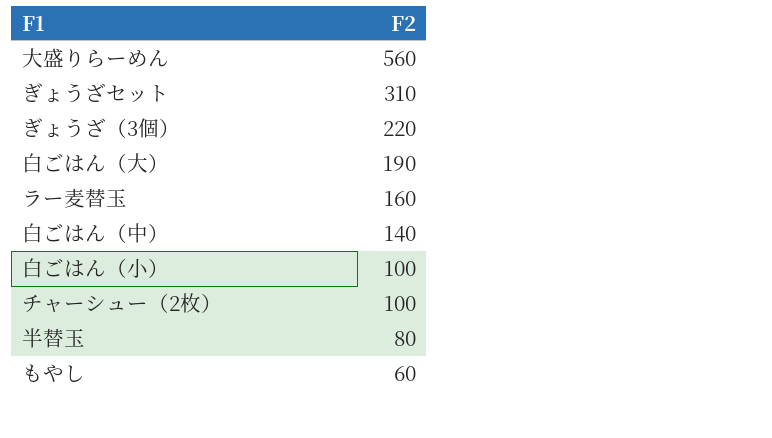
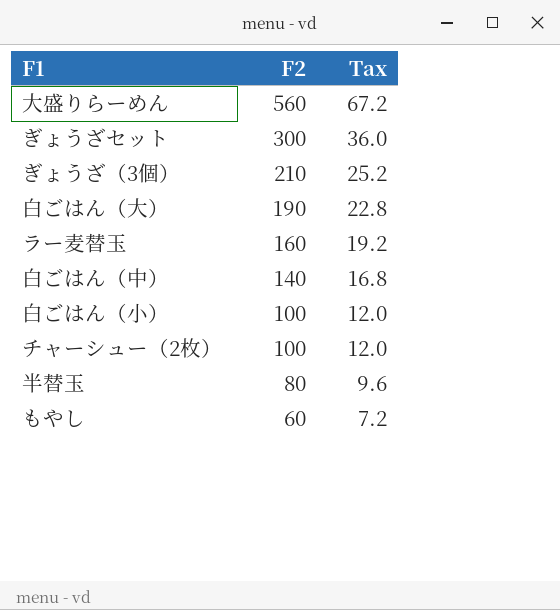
column Tax | formula: none -> [F2] * 0.12
ぎょうざセット | F2: 310 -> 300
ぎょうざ（3個） | F2: 220 -> 210

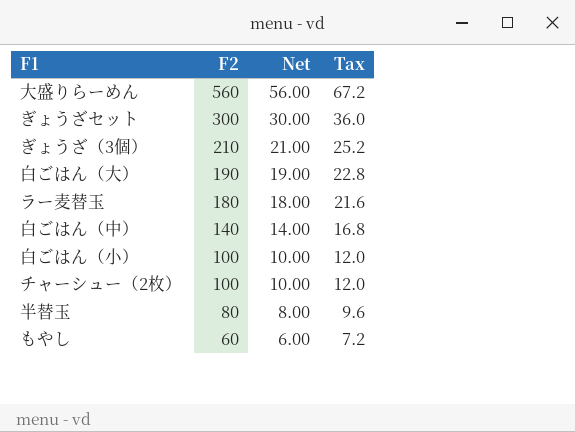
column Net | formula: none -> [F2] * 0.1
ラー麦替玉 | F2: 160 -> 180
ラー麦替玉 | Tax: 19.2 -> 21.6

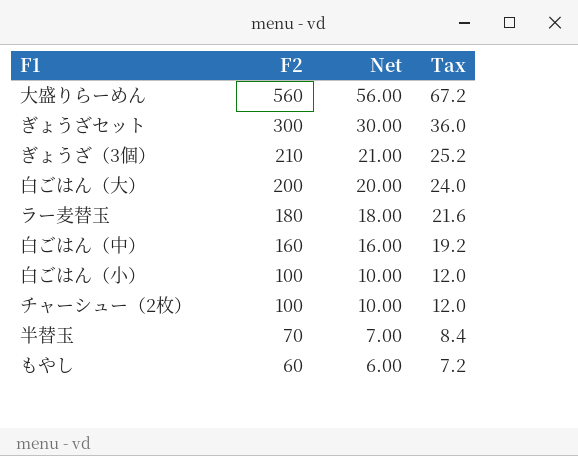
白ごはん（大） | F2: 190 -> 200
白ごはん（大） | Net: 19.00 -> 20.00
白ごはん（大） | Tax: 22.8 -> 24.0
白ごはん（中） | F2: 140 -> 160
白ごはん（中） | Net: 14.00 -> 16.00
白ごはん（中） | Tax: 16.8 -> 19.2
半替玉 | F2: 80 -> 70
半替玉 | Net: 8.00 -> 7.00
半替玉 | Tax: 9.6 -> 8.4

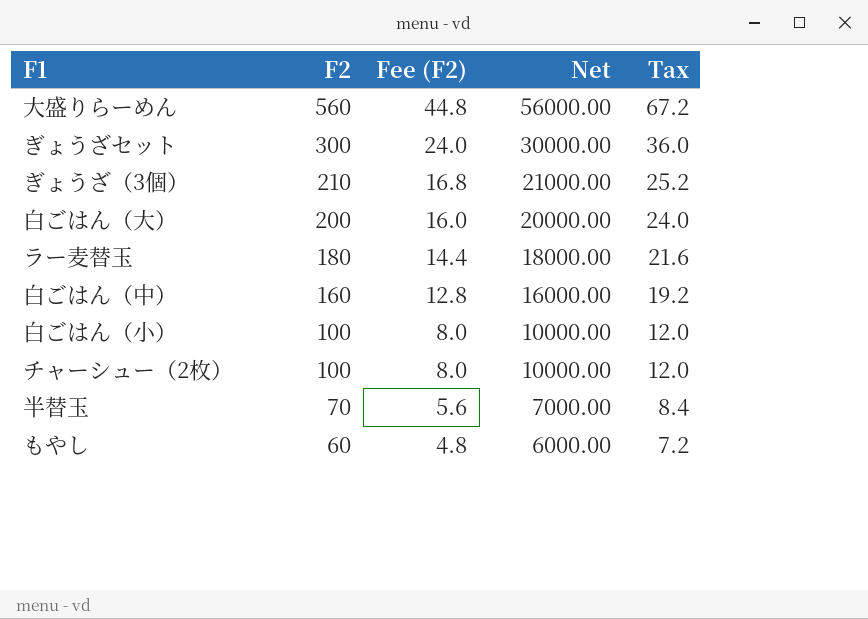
column Fee (F2) | formula: none -> [F2] * 0.08
column Net | formula: [F2] * 0.1 -> [F2] * 100

